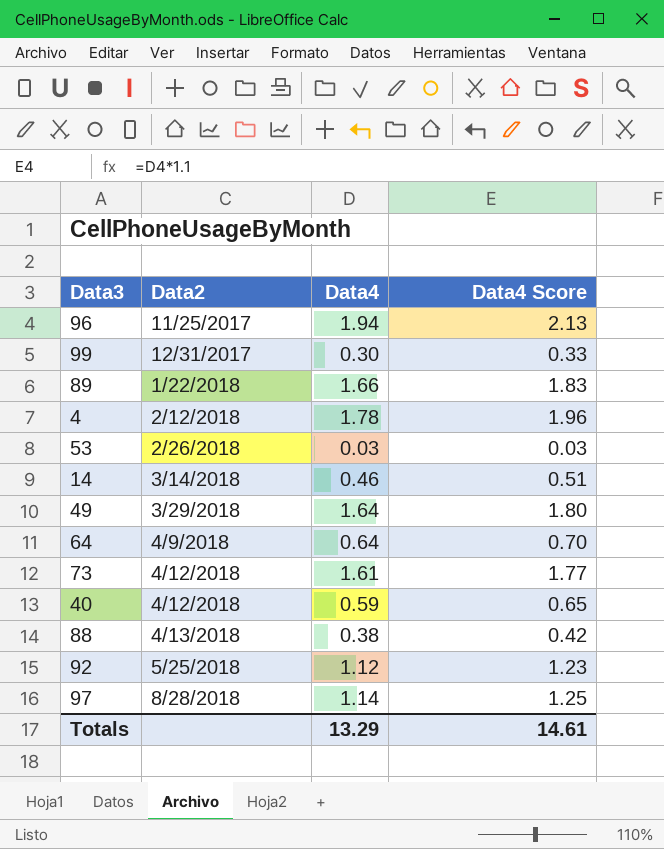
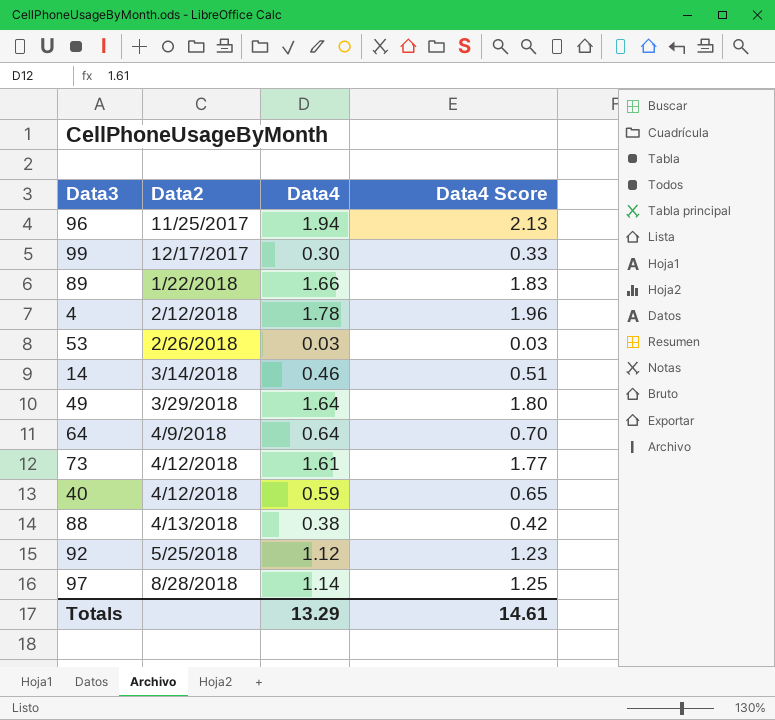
99 | Data2: 12/31/2017 -> 12/17/2017

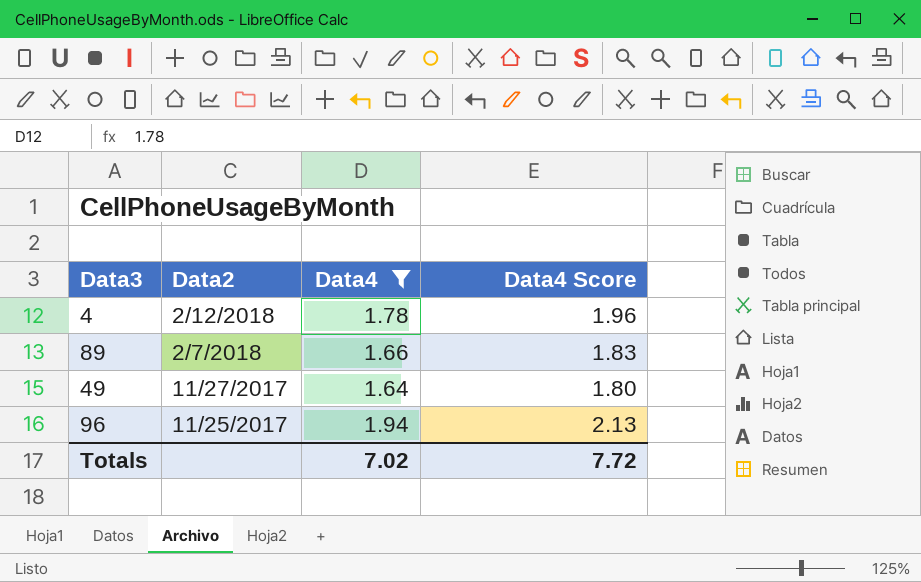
filter: none -> Data4 >= 1.64
row order: Data2 ascending -> Data2 descending
89 | Data2: 1/22/2018 -> 2/7/2018
49 | Data2: 3/29/2018 -> 11/27/2017
Totals | Data4: 13.29 -> 7.02
Totals | Data4 Score: 14.61 -> 7.72

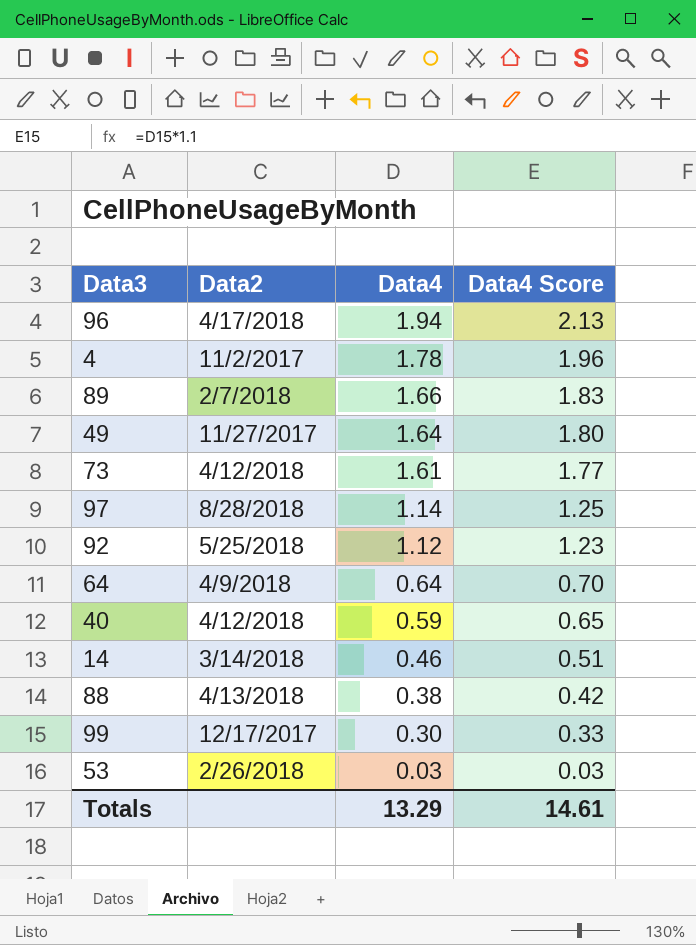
filter: Data4 >= 1.64 -> none
row order: Data2 descending -> Data4 descending
96 | Data2: 11/25/2017 -> 4/17/2018
4 | Data2: 2/12/2018 -> 11/2/2017
Totals | Data4: 7.02 -> 13.29
Totals | Data4 Score: 7.72 -> 14.61

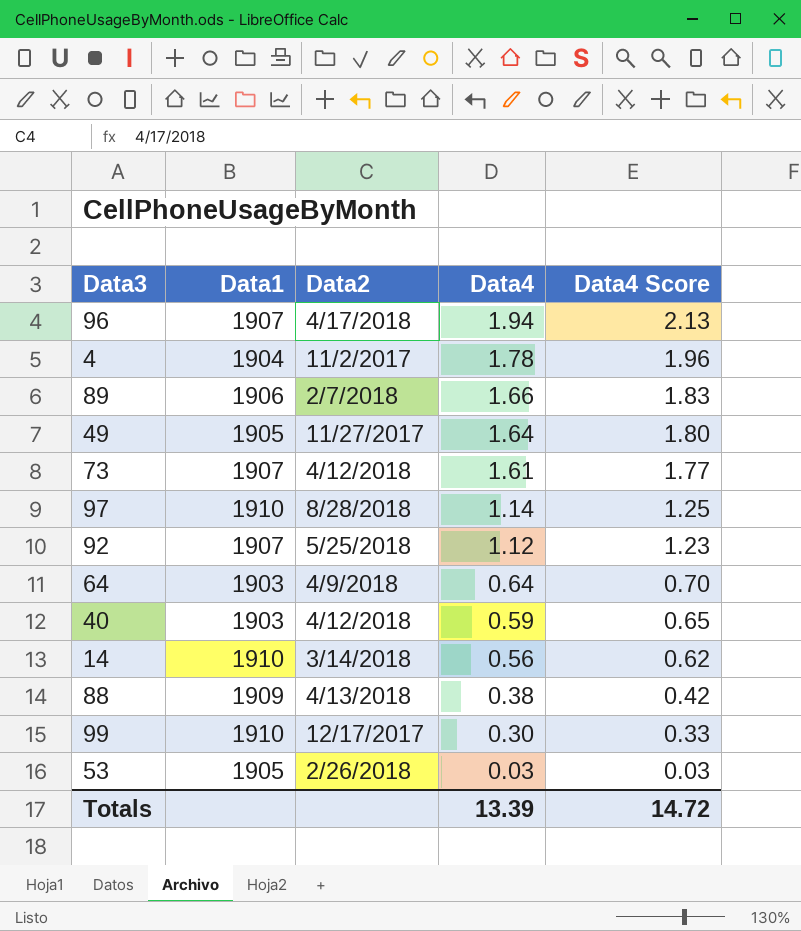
column Data1 | position: none -> 2
14 | Data4: 0.46 -> 0.56
14 | Data4 Score: 0.51 -> 0.62
Totals | Data4: 13.29 -> 13.39
Totals | Data4 Score: 14.61 -> 14.72

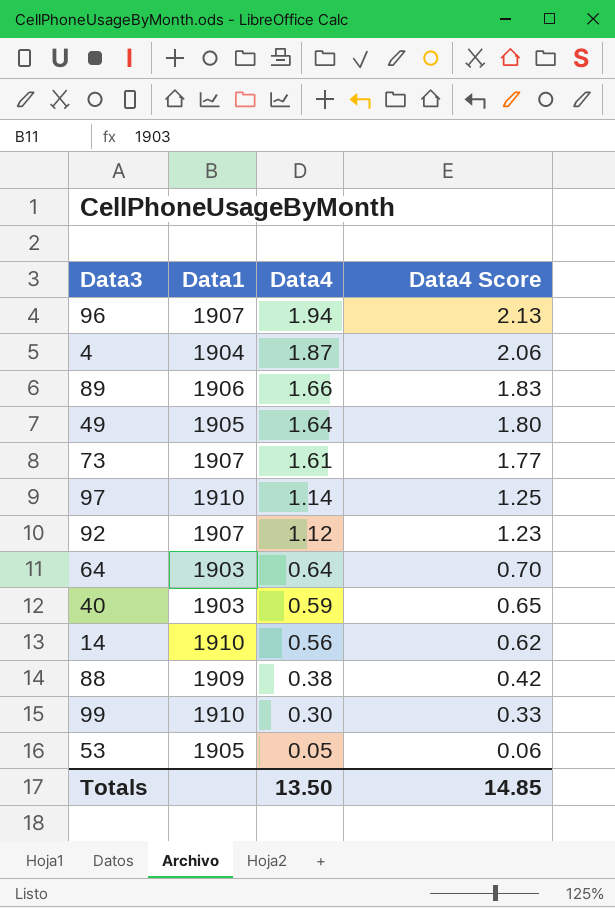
column Data2 | position: 3 -> none
4 | Data4: 1.78 -> 1.87
4 | Data4 Score: 1.96 -> 2.06
53 | Data4: 0.03 -> 0.05
53 | Data4 Score: 0.03 -> 0.06
Totals | Data4: 13.39 -> 13.50
Totals | Data4 Score: 14.72 -> 14.85

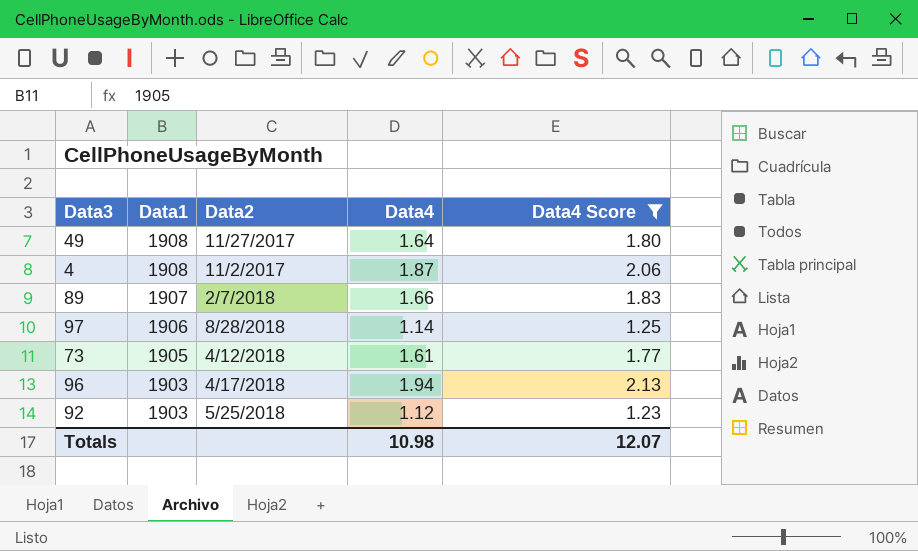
filter: none -> Data4 Score >= 1.23
row order: Data4 descending -> Data1 descending
column Data2 | position: none -> 3
49 | Data1: 1905 -> 1908
4 | Data1: 1904 -> 1908
89 | Data1: 1906 -> 1907
97 | Data1: 1910 -> 1906
73 | Data1: 1907 -> 1905
96 | Data1: 1907 -> 1903
92 | Data1: 1907 -> 1903
Totals | Data4: 13.50 -> 10.98
Totals | Data4 Score: 14.85 -> 12.07

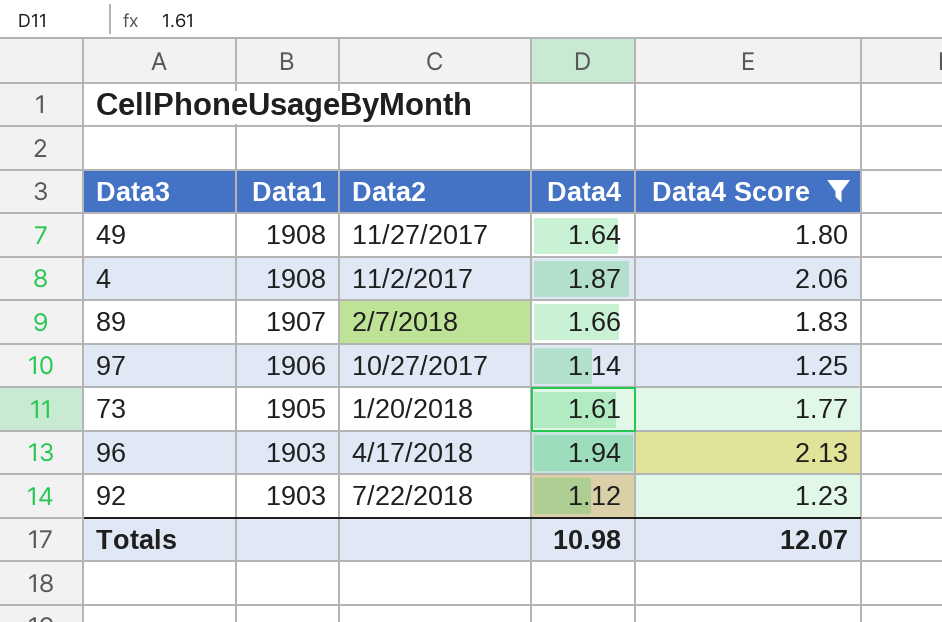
97 | Data2: 8/28/2018 -> 10/27/2017
73 | Data2: 4/12/2018 -> 1/20/2018
92 | Data2: 5/25/2018 -> 7/22/2018

